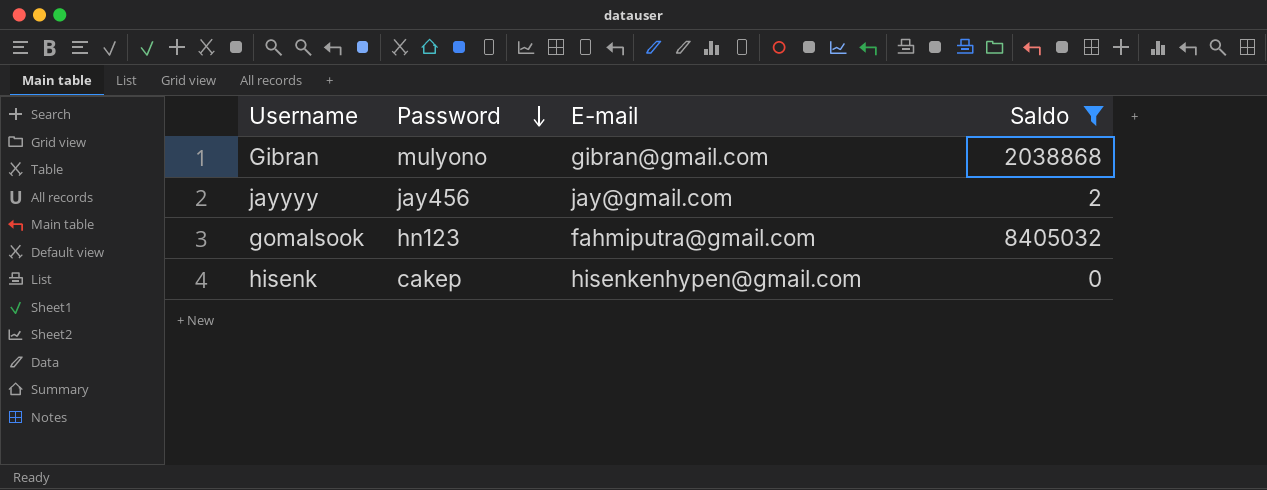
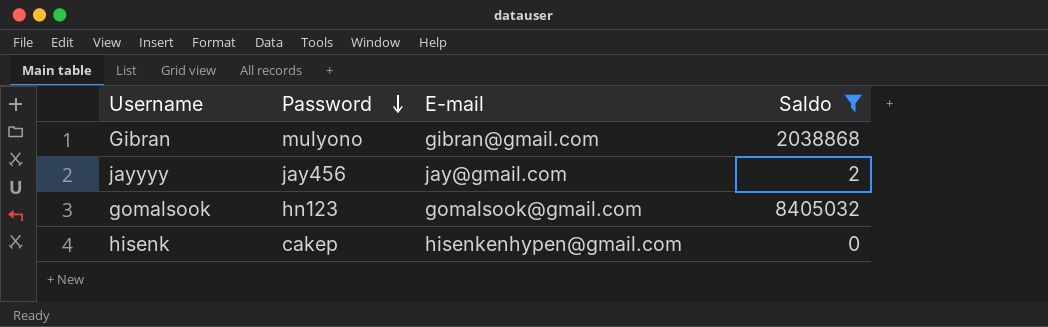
gomalsook | E-mail: fahmiputra@gmail.com -> gomalsook@gmail.com

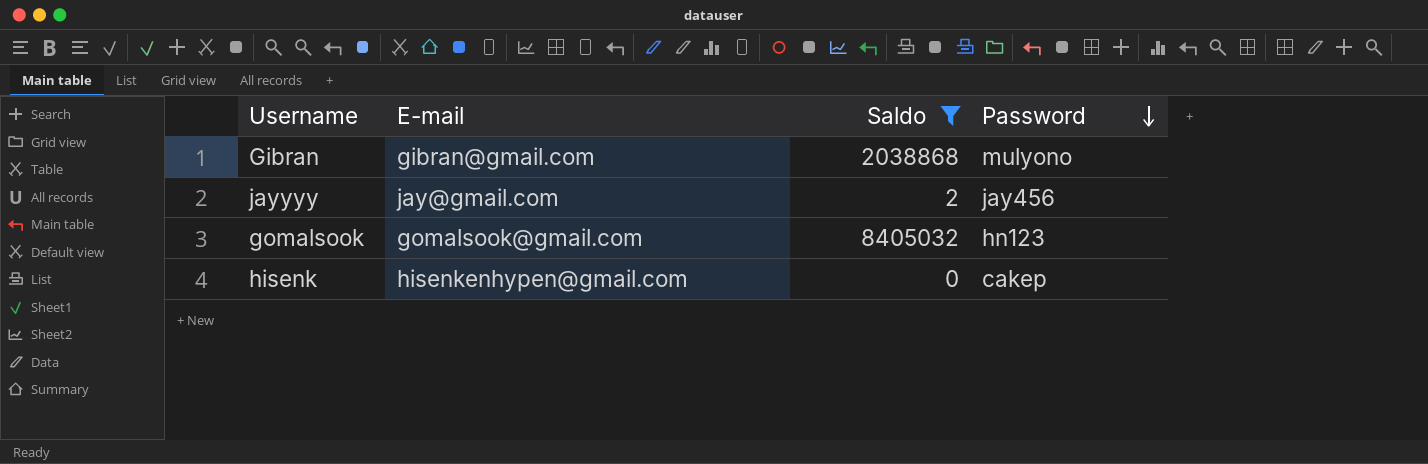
column Password | position: 2 -> 4

